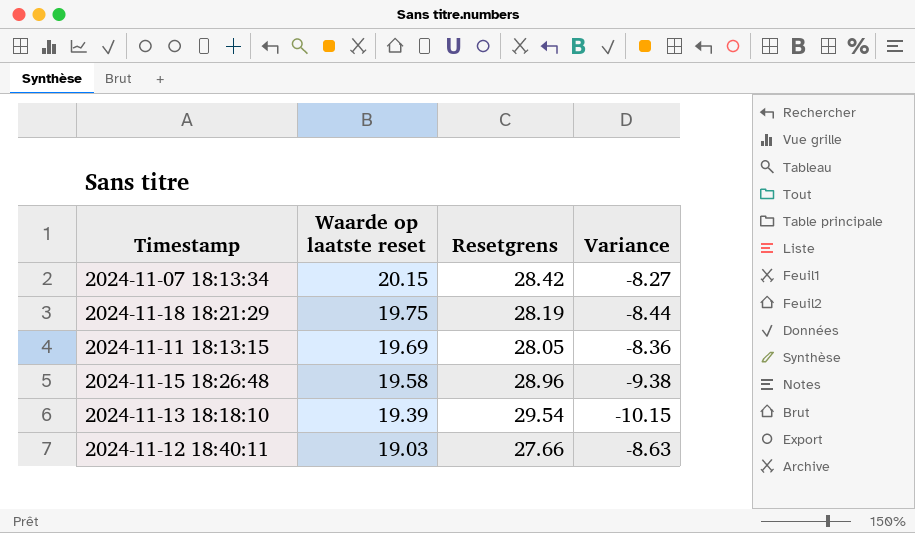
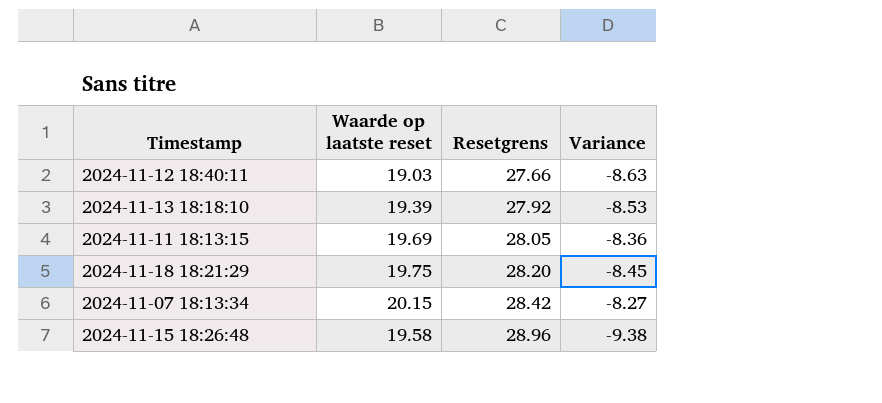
row order: Waarde op laatste reset descending -> Resetgrens ascending
2024-11-13 18:18:10 | Resetgrens: 29.54 -> 27.92
2024-11-13 18:18:10 | Variance: -10.15 -> -8.53
2024-11-18 18:21:29 | Resetgrens: 28.19 -> 28.20
2024-11-18 18:21:29 | Variance: -8.44 -> -8.45

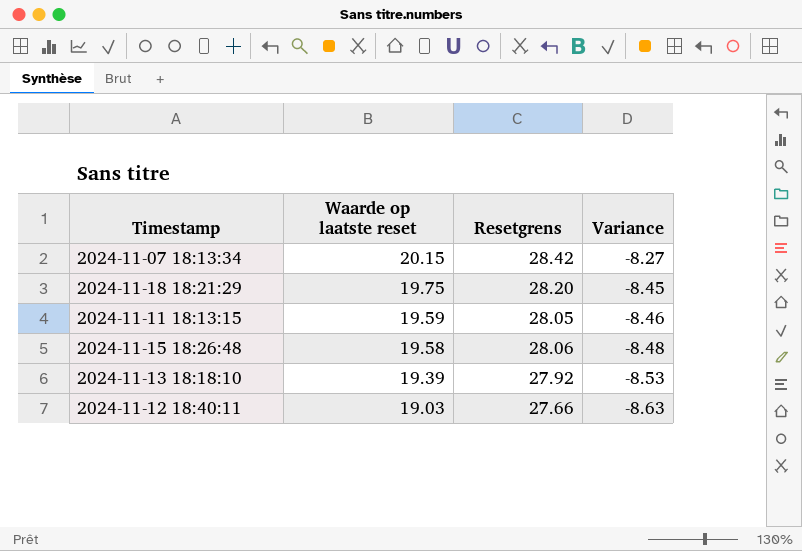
row order: Resetgrens ascending -> Waarde op laatste reset descending
2024-11-11 18:13:15 | Waarde op laatste reset: 19.69 -> 19.59
2024-11-11 18:13:15 | Variance: -8.36 -> -8.46
2024-11-15 18:26:48 | Resetgrens: 28.96 -> 28.06
2024-11-15 18:26:48 | Variance: -9.38 -> -8.48

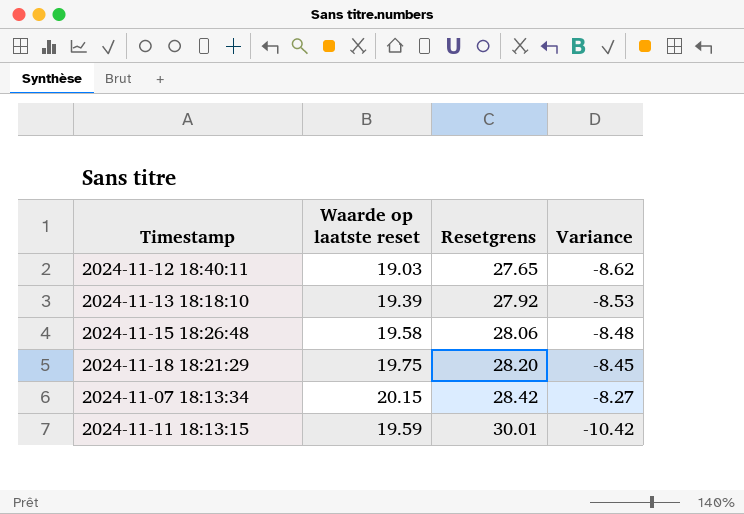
row order: Waarde op laatste reset descending -> Resetgrens ascending
2024-11-12 18:40:11 | Resetgrens: 27.66 -> 27.65
2024-11-12 18:40:11 | Variance: -8.63 -> -8.62
2024-11-11 18:13:15 | Resetgrens: 28.05 -> 30.01
2024-11-11 18:13:15 | Variance: -8.46 -> -10.42

